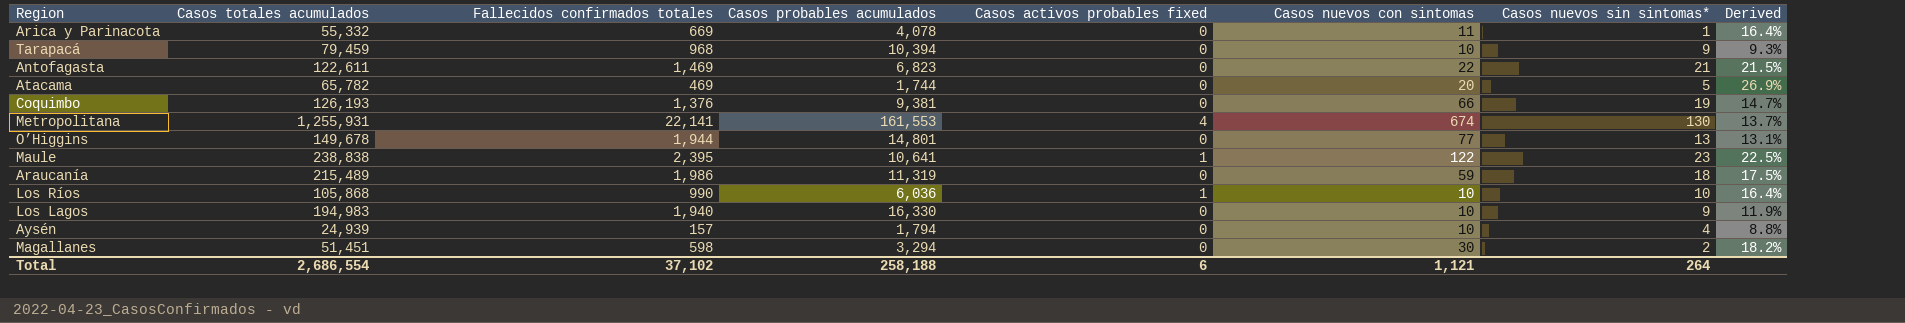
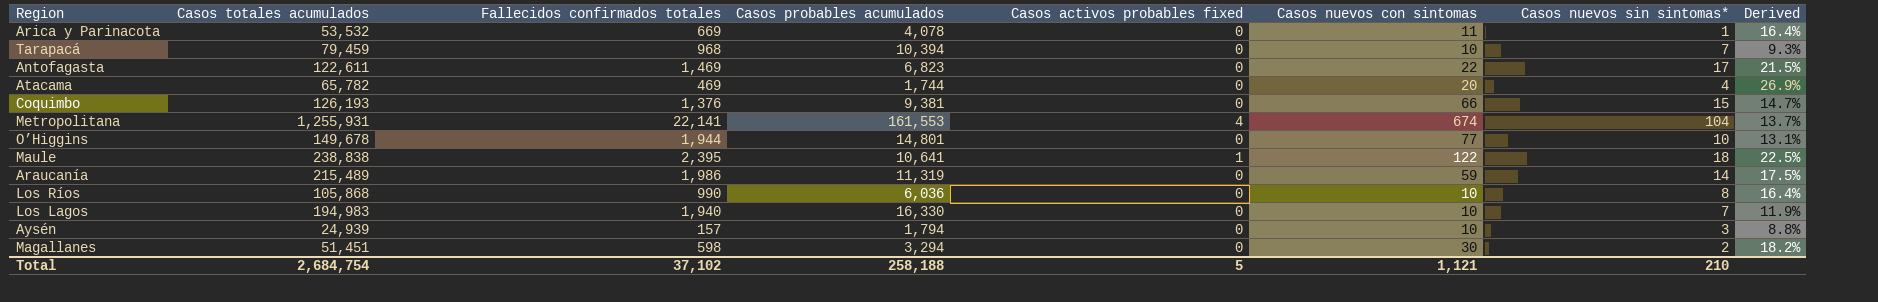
Arica y Parinacota | Casos totales acumulados: 55,332 -> 53,532
Tarapacá | Casos nuevos sin sintomas*: 9 -> 7
Antofagasta | Casos nuevos sin sintomas*: 21 -> 17
Atacama | Casos nuevos sin sintomas*: 5 -> 4
Coquimbo | Casos nuevos sin sintomas*: 19 -> 15
Metropolitana | Casos nuevos sin sintomas*: 130 -> 104
O’Higgins | Casos nuevos sin sintomas*: 13 -> 10
Maule | Casos nuevos sin sintomas*: 23 -> 18
Araucanía | Casos nuevos sin sintomas*: 18 -> 14
Los Ríos | Casos activos probables fixed: 1 -> 0
Los Ríos | Casos nuevos sin sintomas*: 10 -> 8
Los Lagos | Casos nuevos sin sintomas*: 9 -> 7
Aysén | Casos nuevos sin sintomas*: 4 -> 3
Total | Casos totales acumulados: 2,686,554 -> 2,684,754
Total | Casos activos probables fixed: 6 -> 5
Total | Casos nuevos sin sintomas*: 264 -> 210

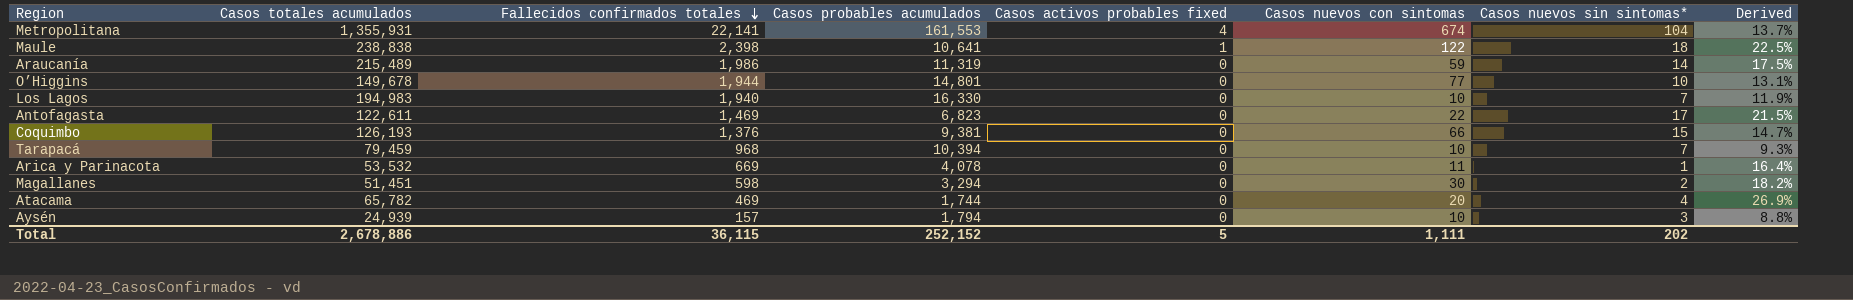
row order: none -> Fallecidos confirmados totales descending
row Los Ríos: 105,868 | 990 | 6,036 | 0 | 10 | 8 | 16.4% -> none
Metropolitana | Casos totales acumulados: 1,255,931 -> 1,355,931
Maule | Fallecidos confirmados totales: 2,395 -> 2,398
Total | Casos totales acumulados: 2,684,754 -> 2,678,886
Total | Fallecidos confirmados totales: 37,102 -> 36,115
Total | Casos probables acumulados: 258,188 -> 252,152
Total | Casos nuevos con sintomas: 1,121 -> 1,111
Total | Casos nuevos sin sintomas*: 210 -> 202

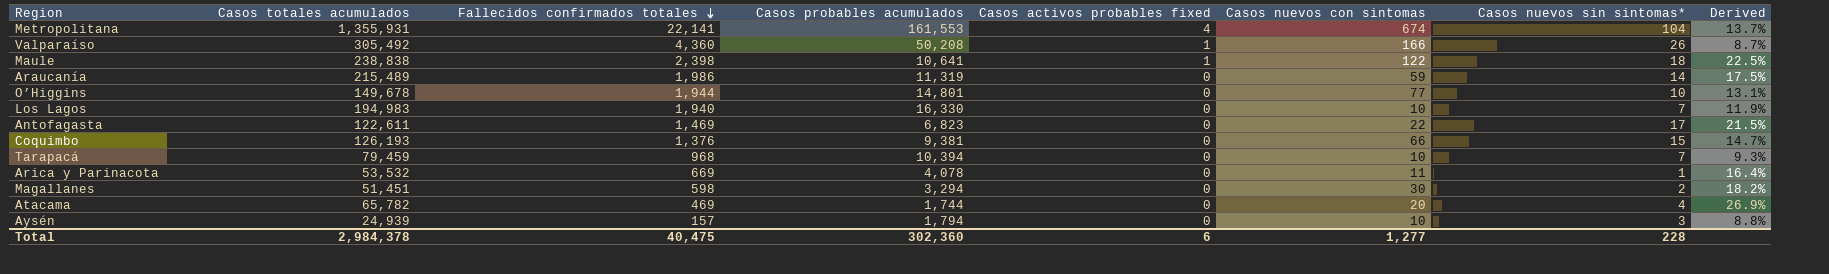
row Valparaíso: none -> 305,492 | 4,360 | 50,208 | 1 | 166 | 26 | 8.7%
Total | Casos totales acumulados: 2,678,886 -> 2,984,378
Total | Fallecidos confirmados totales: 36,115 -> 40,475
Total | Casos probables acumulados: 252,152 -> 302,360
Total | Casos activos probables fixed: 5 -> 6
Total | Casos nuevos con sintomas: 1,111 -> 1,277
Total | Casos nuevos sin sintomas*: 202 -> 228

